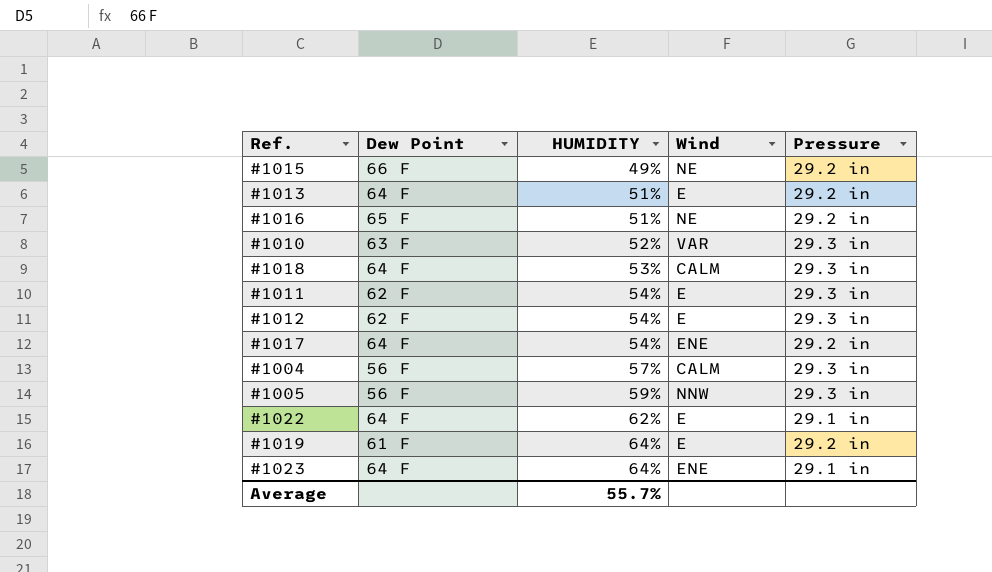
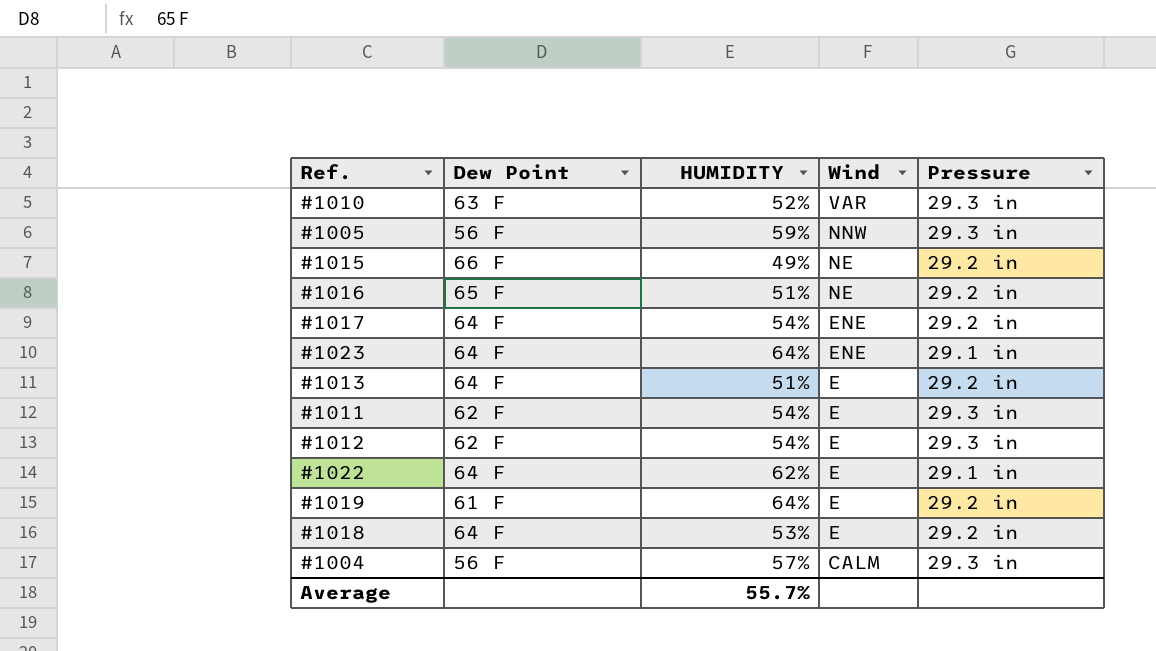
row order: HUMIDITY ascending -> Wind descending
#1018 | Wind: CALM -> E
#1018 | Pressure: 29.3 in -> 29.2 in

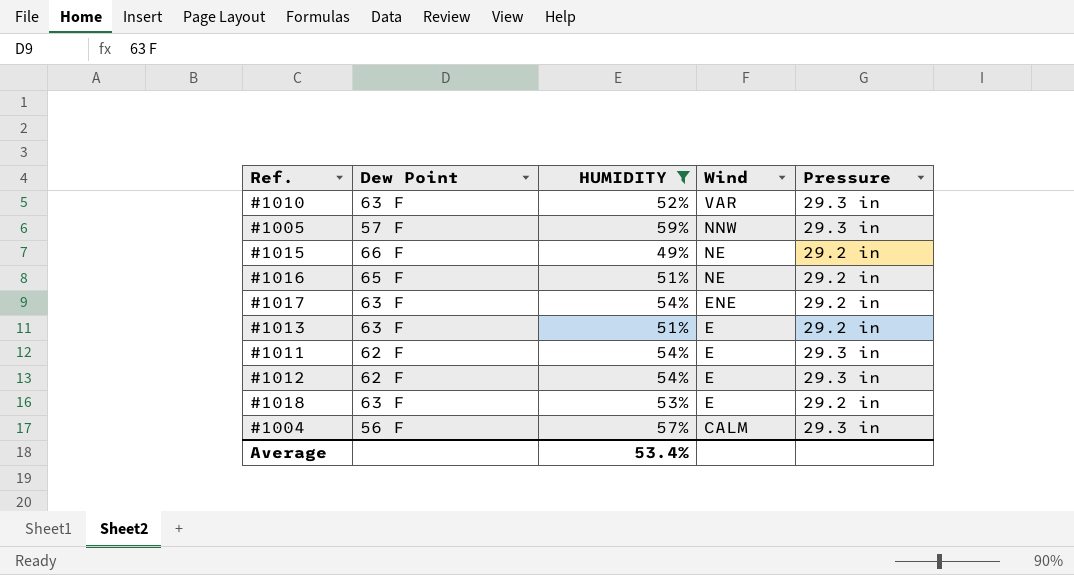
filter: none -> HUMIDITY <= 59%
#1005 | Dew Point: 56 F -> 57 F
#1017 | Dew Point: 64 F -> 63 F
#1013 | Dew Point: 64 F -> 63 F
#1018 | Dew Point: 64 F -> 63 F
Average | HUMIDITY: 55.7% -> 53.4%

